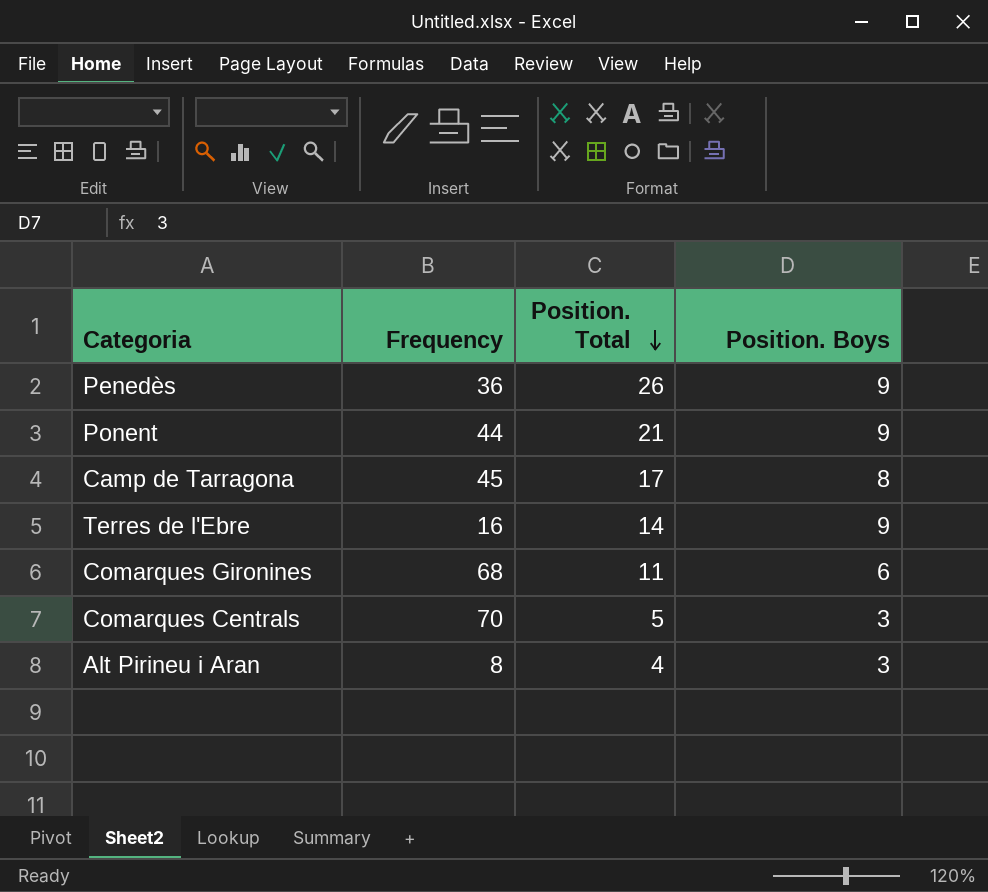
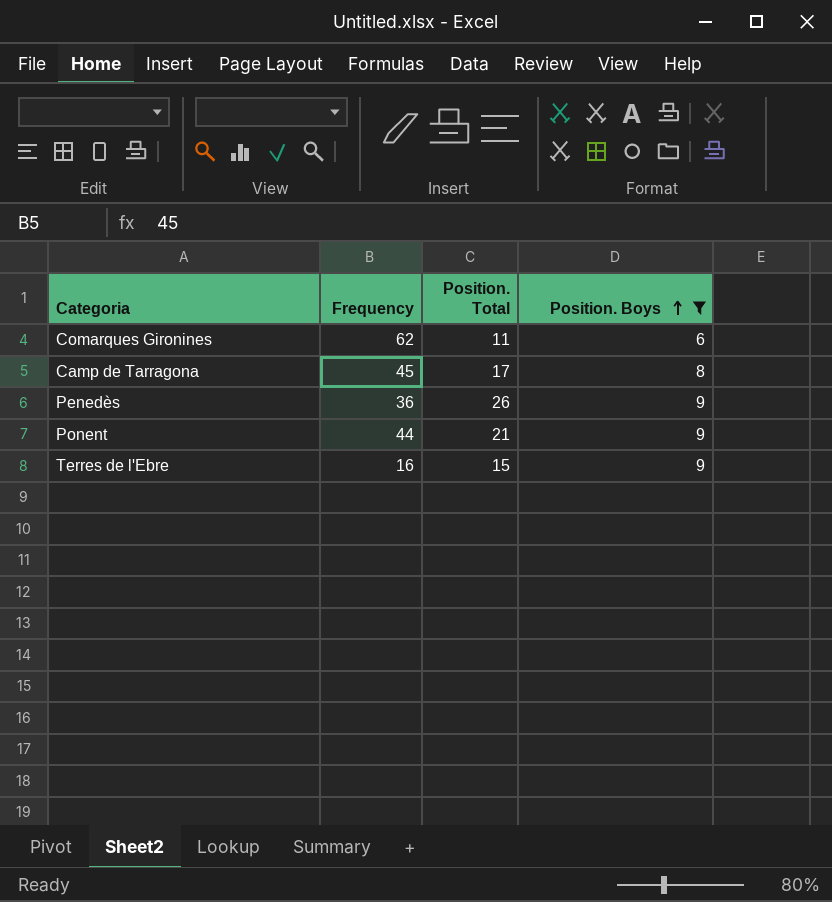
filter: none -> Position. Boys != 3
row order: Position. Total descending -> Position. Boys ascending
Comarques Gironines | Frequency: 68 -> 62
Terres de l'Ebre | Position. Total: 14 -> 15

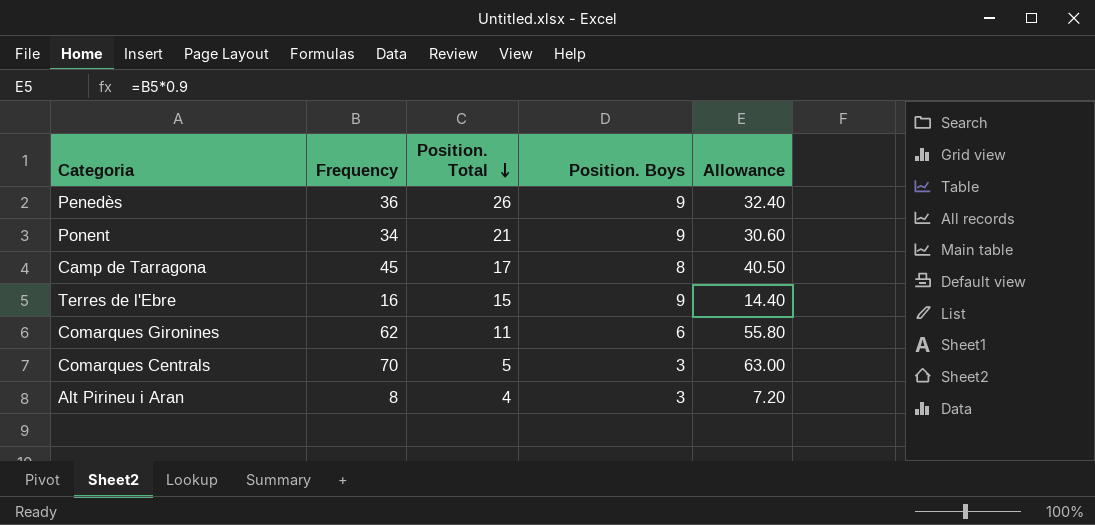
filter: Position. Boys != 3 -> none
row order: Position. Boys ascending -> Position. Total descending
column Allowance | formula: none -> [Frequency] * 0.9
Ponent | Frequency: 44 -> 34

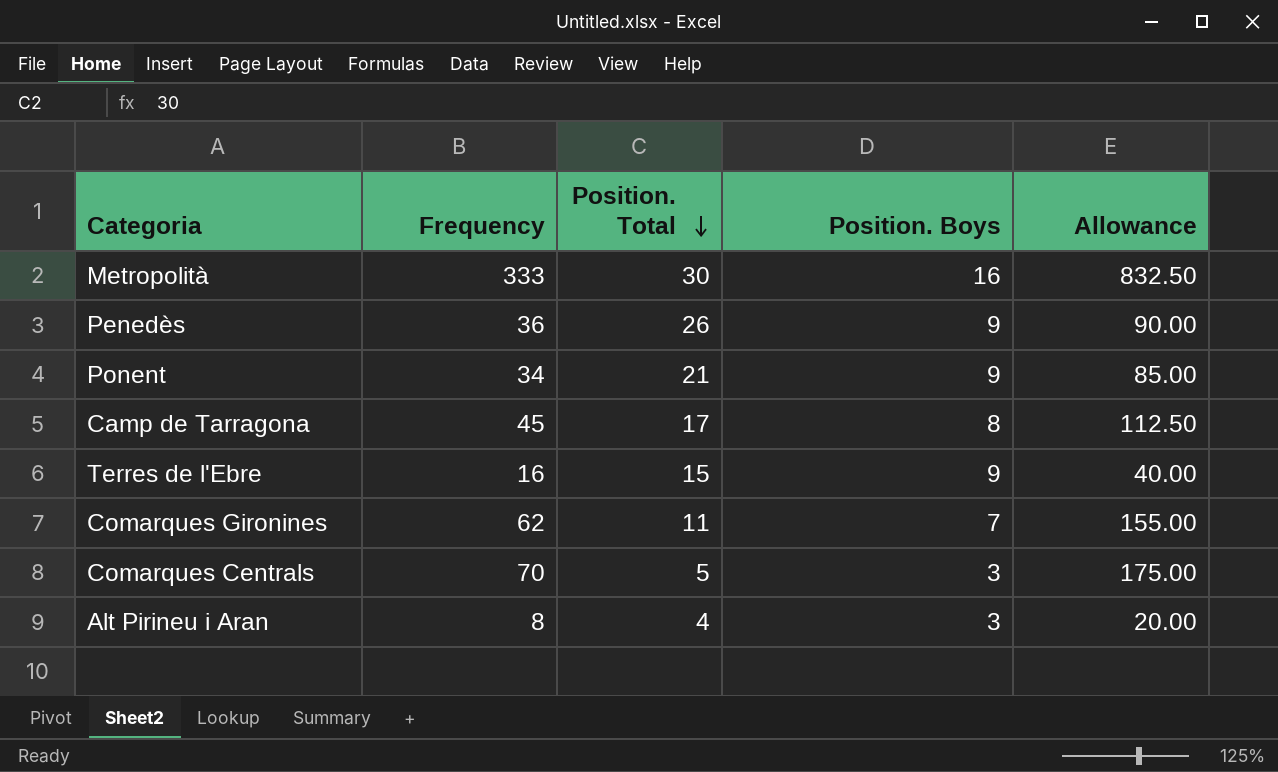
column Allowance | formula: [Frequency] * 0.9 -> [Frequency] * 2.5
row Metropolità: none -> 333 | 30 | 16 | 832.50
Comarques Gironines | Position. Boys: 6 -> 7

